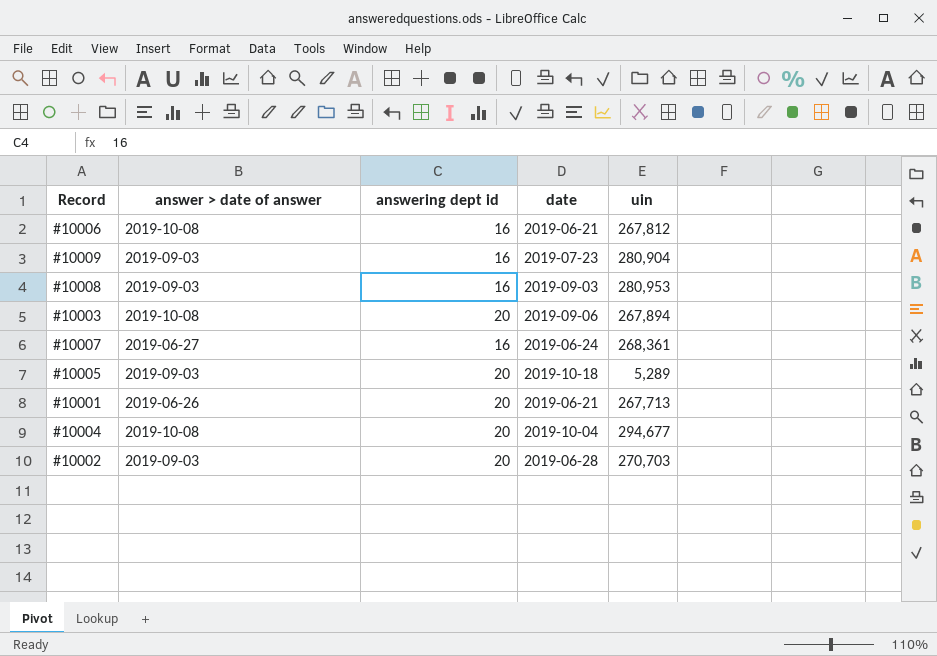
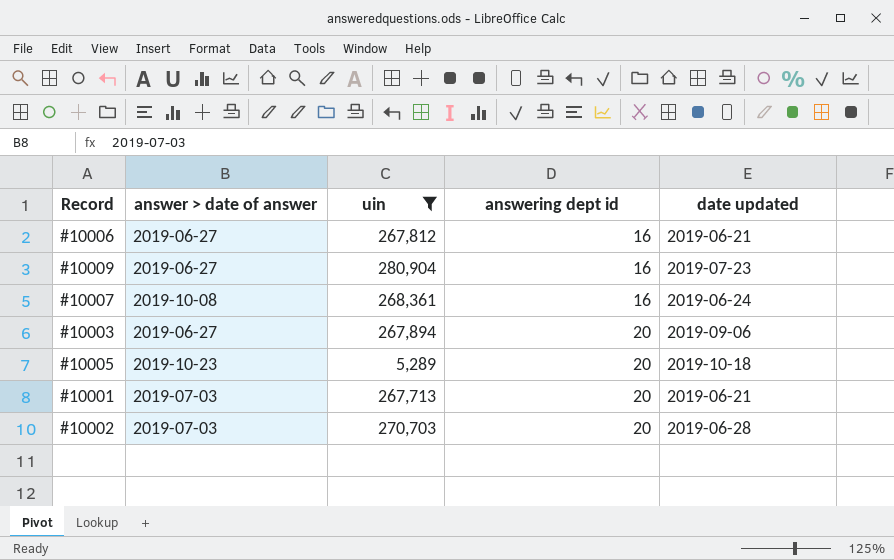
filter: none -> uin <= 280,904
row order: none -> answering dept id ascending
column uin | position: 5 -> 3
column name: date -> date updated
#10006 | answer > date of answer: 2019-10-08 -> 2019-06-27
#10009 | answer > date of answer: 2019-09-03 -> 2019-06-27
#10007 | answer > date of answer: 2019-06-27 -> 2019-10-08
#10003 | answer > date of answer: 2019-10-08 -> 2019-06-27
#10005 | answer > date of answer: 2019-09-03 -> 2019-10-23
#10001 | answer > date of answer: 2019-06-26 -> 2019-07-03
#10002 | answer > date of answer: 2019-09-03 -> 2019-07-03

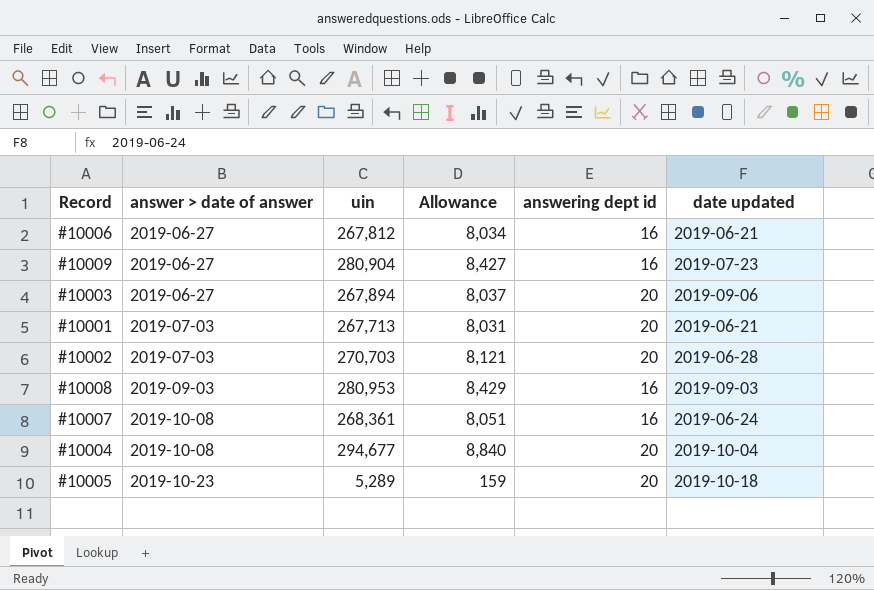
filter: uin <= 280,904 -> none
row order: answering dept id ascending -> answer > date of answer ascending
column Allowance | formula: none -> [uin] * 0.03

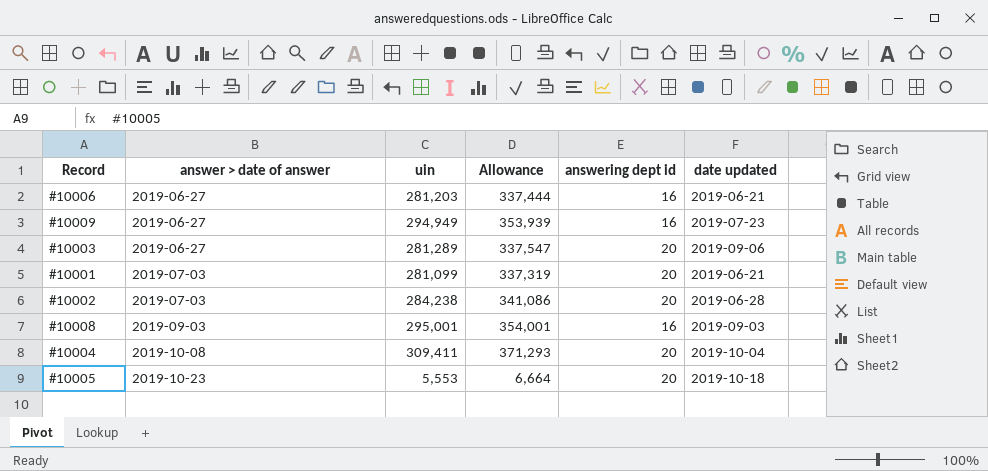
column Allowance | formula: [uin] * 0.03 -> [uin] * 1.2
row #10007: 2019-10-08 | 268,361 | 8,051 | 16 | 2019-06-24 -> none
#10006 | uin: 267,812 -> 281,203
#10009 | uin: 280,904 -> 294,949
#10003 | uin: 267,894 -> 281,289
#10001 | uin: 267,713 -> 281,099
#10002 | uin: 270,703 -> 284,238
#10008 | uin: 280,953 -> 295,001
#10004 | uin: 294,677 -> 309,411
#10005 | uin: 5,289 -> 5,553

